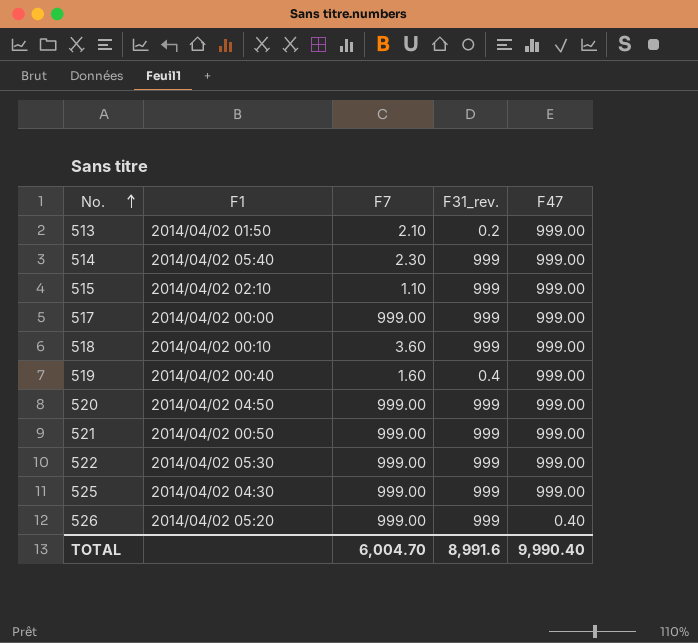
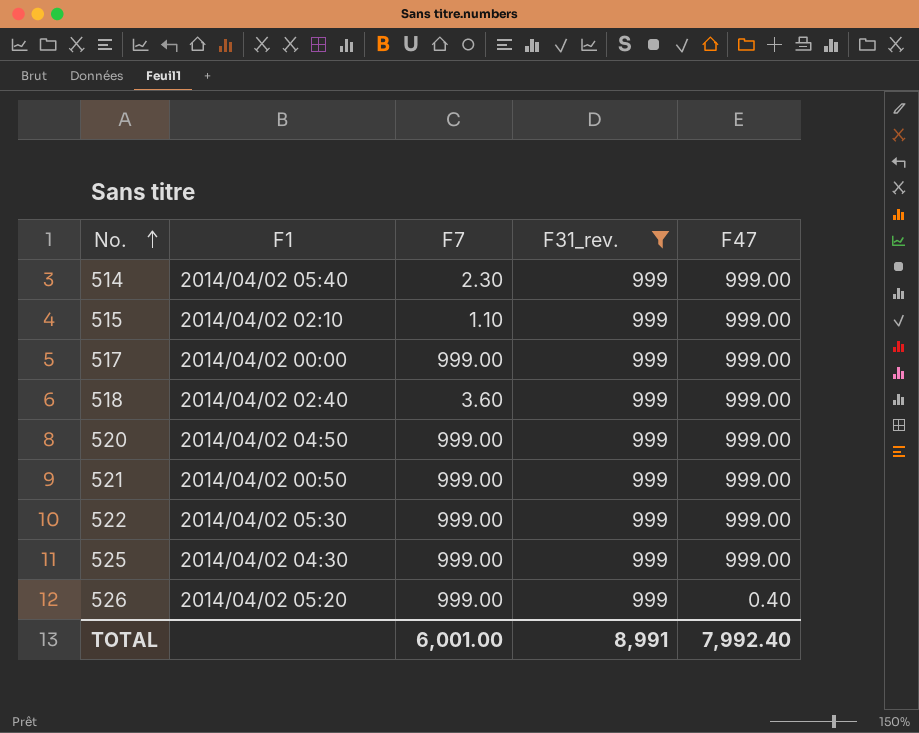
filter: none -> F31_rev. = 999
518 | F1: 2014/04/02 00:10 -> 2014/04/02 02:40
TOTAL | F7: 6,004.70 -> 6,001.00
TOTAL | F31_rev.: 8,991.6 -> 8,991
TOTAL | F47: 9,990.40 -> 7,992.40

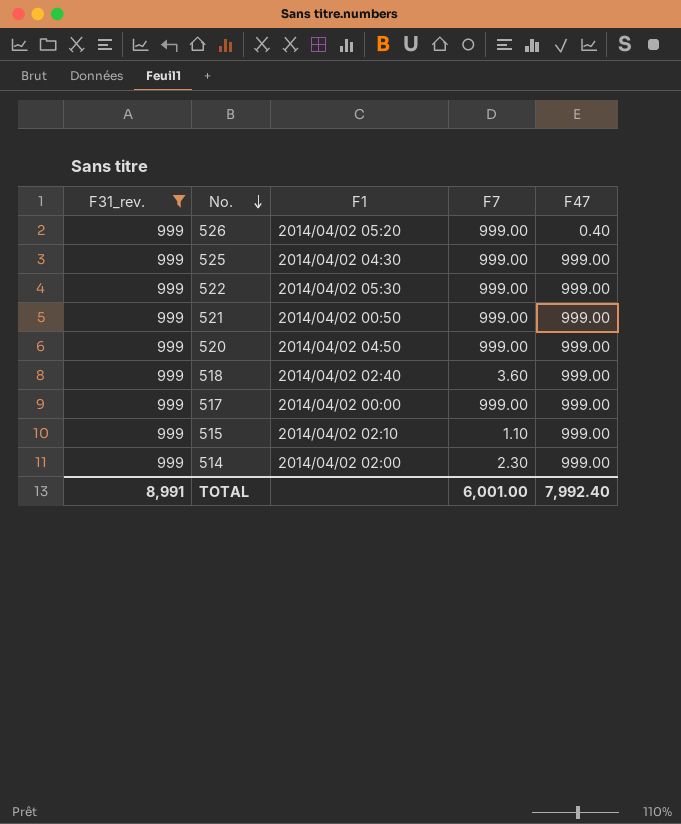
row order: No. ascending -> No. descending
column F31_rev. | position: 4 -> 1
514 | F1: 2014/04/02 05:40 -> 2014/04/02 02:00

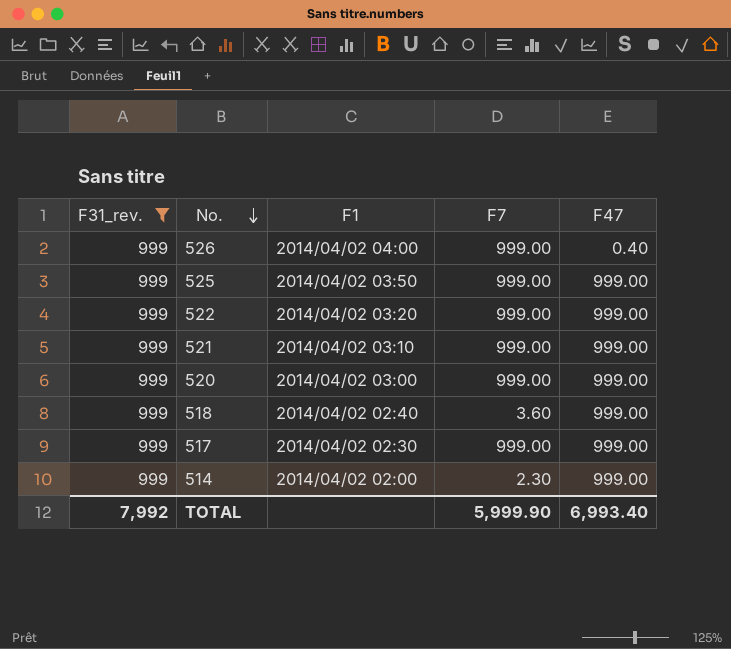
row 515: 999 | 2014/04/02 02:10 | 1.10 | 999.00 -> none
526 | F1: 2014/04/02 05:20 -> 2014/04/02 04:00
525 | F1: 2014/04/02 04:30 -> 2014/04/02 03:50
522 | F1: 2014/04/02 05:30 -> 2014/04/02 03:20
521 | F1: 2014/04/02 00:50 -> 2014/04/02 03:10
520 | F1: 2014/04/02 04:50 -> 2014/04/02 03:00
517 | F1: 2014/04/02 00:00 -> 2014/04/02 02:30
TOTAL | F31_rev.: 8,991 -> 7,992
TOTAL | F7: 6,001.00 -> 5,999.90
TOTAL | F47: 7,992.40 -> 6,993.40

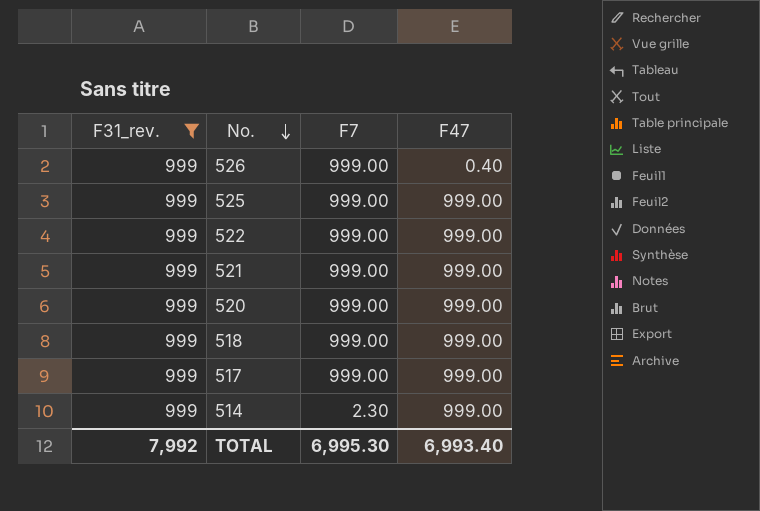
column F1 | position: 3 -> none
518 | F7: 3.60 -> 999.00
TOTAL | F7: 5,999.90 -> 6,995.30

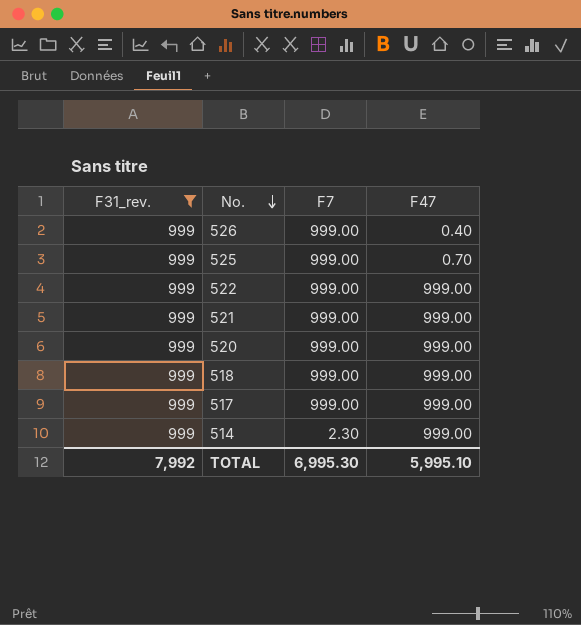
525 | F47: 999.00 -> 0.70
TOTAL | F47: 6,993.40 -> 5,995.10

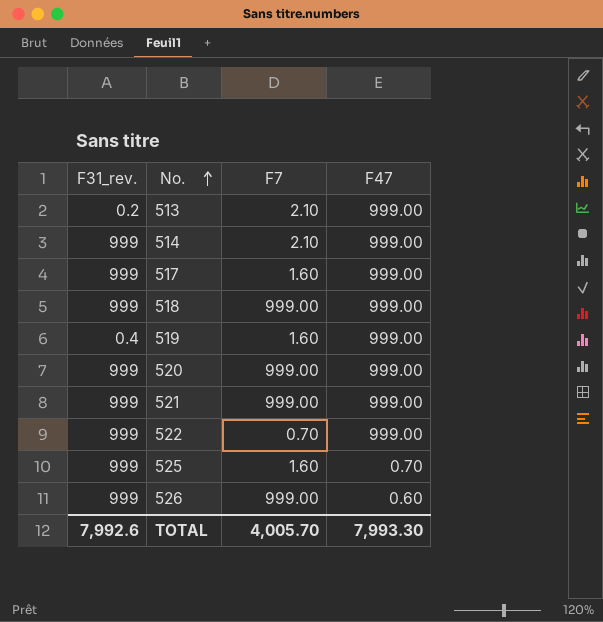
filter: F31_rev. = 999 -> none
row order: No. descending -> No. ascending
514 | F7: 2.30 -> 2.10
517 | F7: 999.00 -> 1.60
522 | F7: 999.00 -> 0.70
525 | F7: 999.00 -> 1.60
526 | F47: 0.40 -> 0.60
TOTAL | F31_rev.: 7,992 -> 7,992.6
TOTAL | F7: 6,995.30 -> 4,005.70
TOTAL | F47: 5,995.10 -> 7,993.30

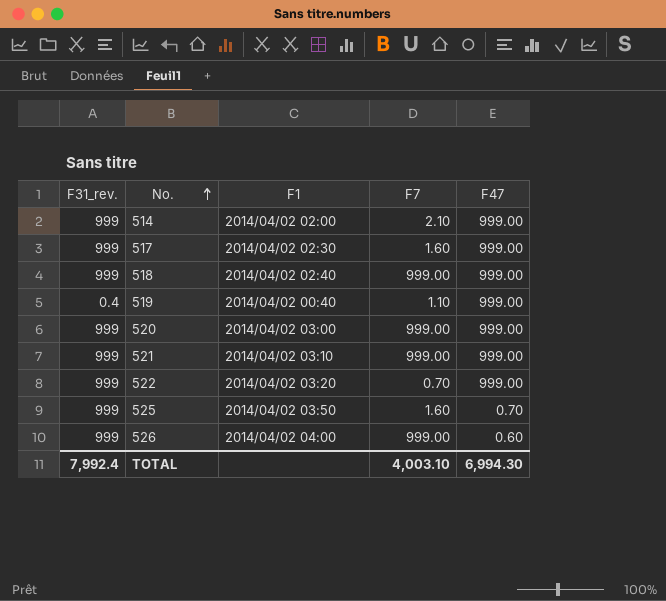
column F1 | position: none -> 3
row 513: 0.2 | 2.10 | 999.00 -> none
519 | F7: 1.60 -> 1.10
TOTAL | F31_rev.: 7,992.6 -> 7,992.4
TOTAL | F7: 4,005.70 -> 4,003.10
TOTAL | F47: 7,993.30 -> 6,994.30

